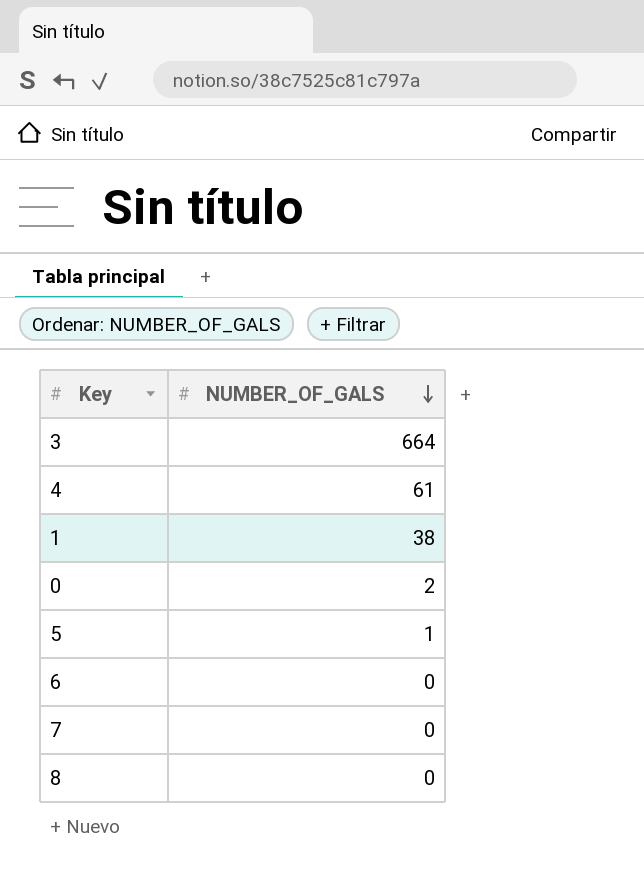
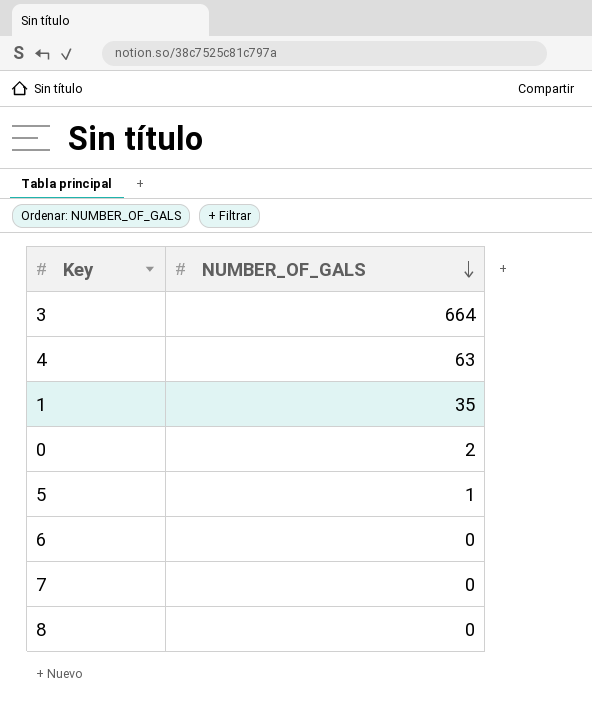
4 | NUMBER_OF_GALS: 61 -> 63
1 | NUMBER_OF_GALS: 38 -> 35

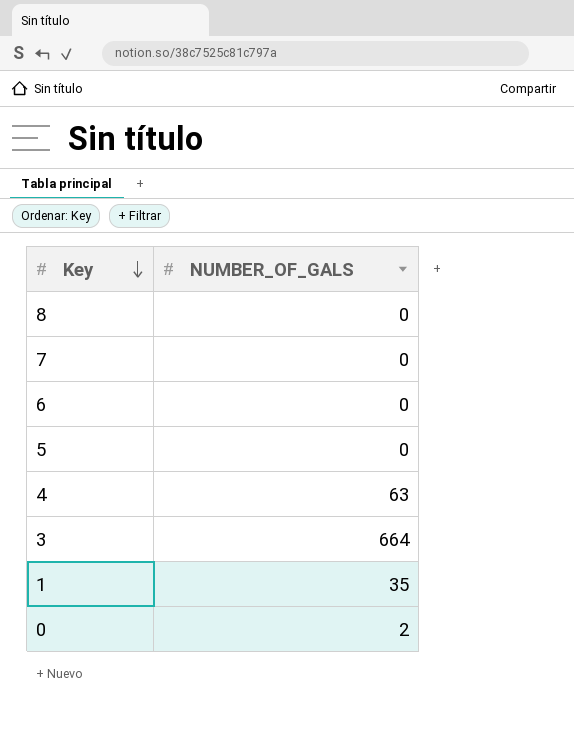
row order: NUMBER_OF_GALS descending -> Key descending
5 | NUMBER_OF_GALS: 1 -> 0

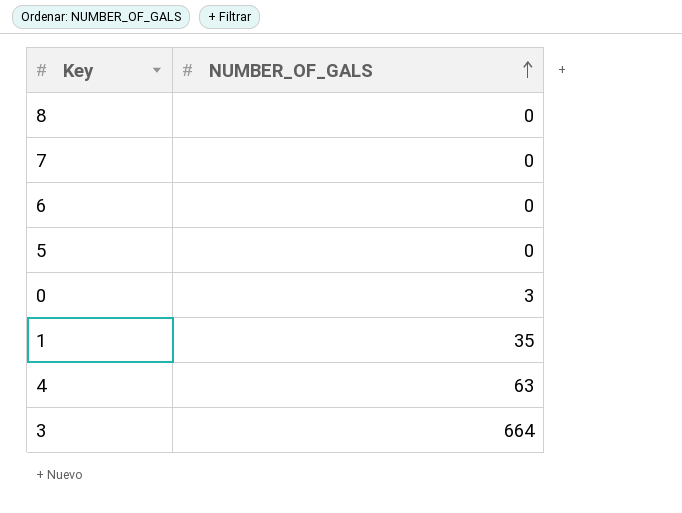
row order: Key descending -> NUMBER_OF_GALS ascending
0 | NUMBER_OF_GALS: 2 -> 3

